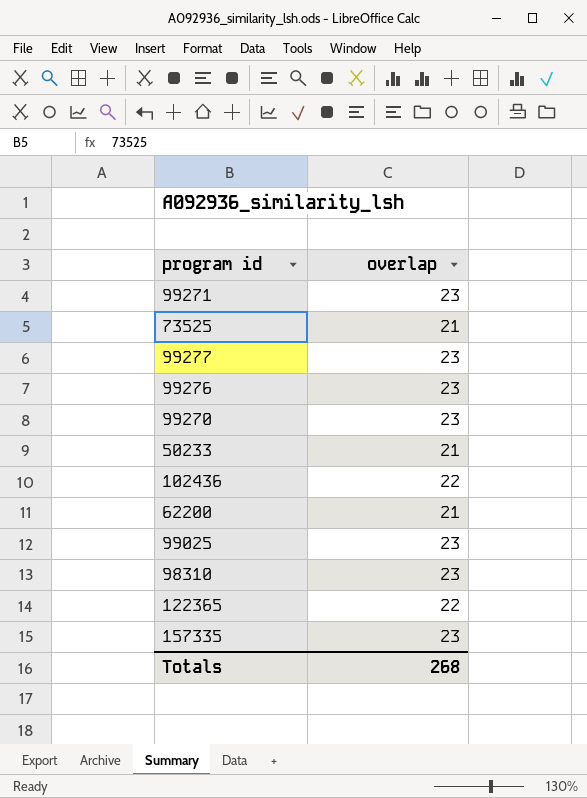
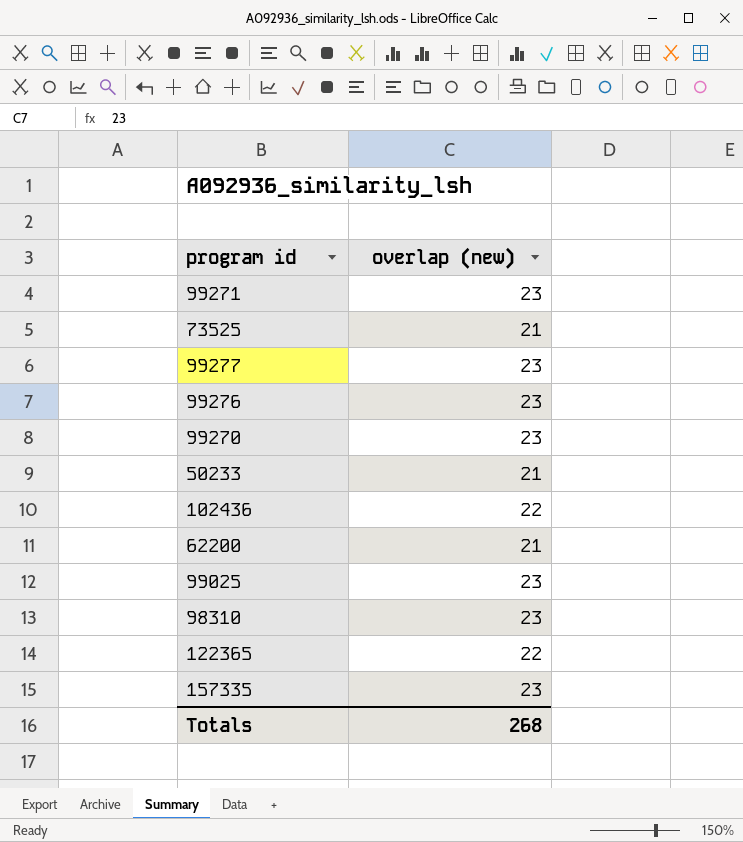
column name: overlap -> overlap (new)

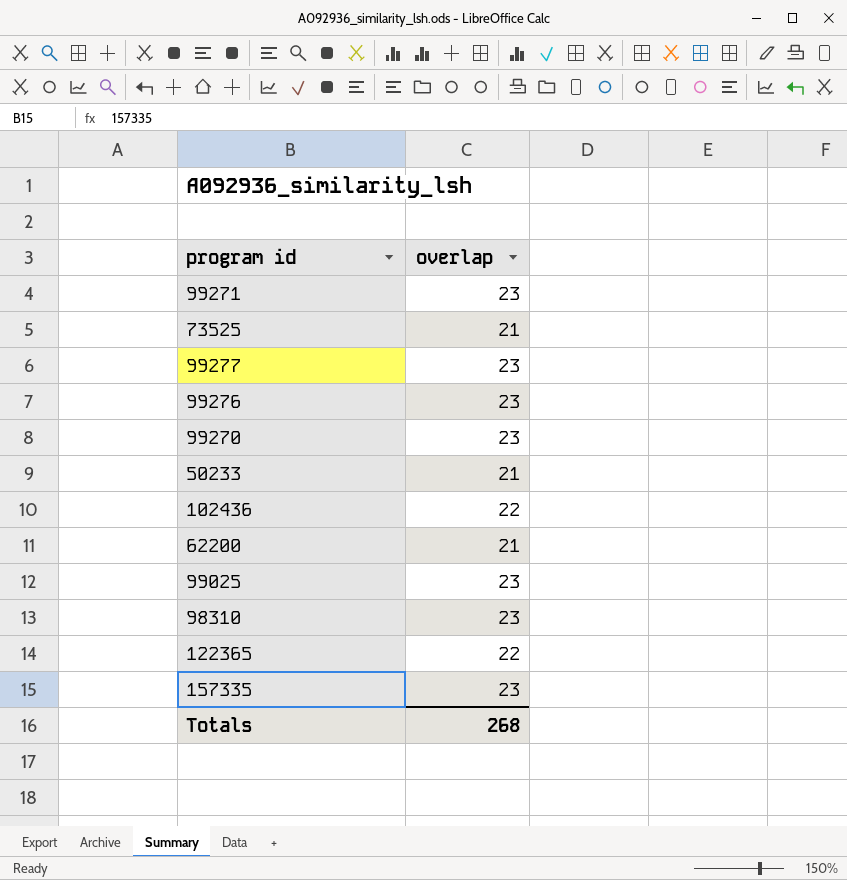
column name: overlap (new) -> overlap

